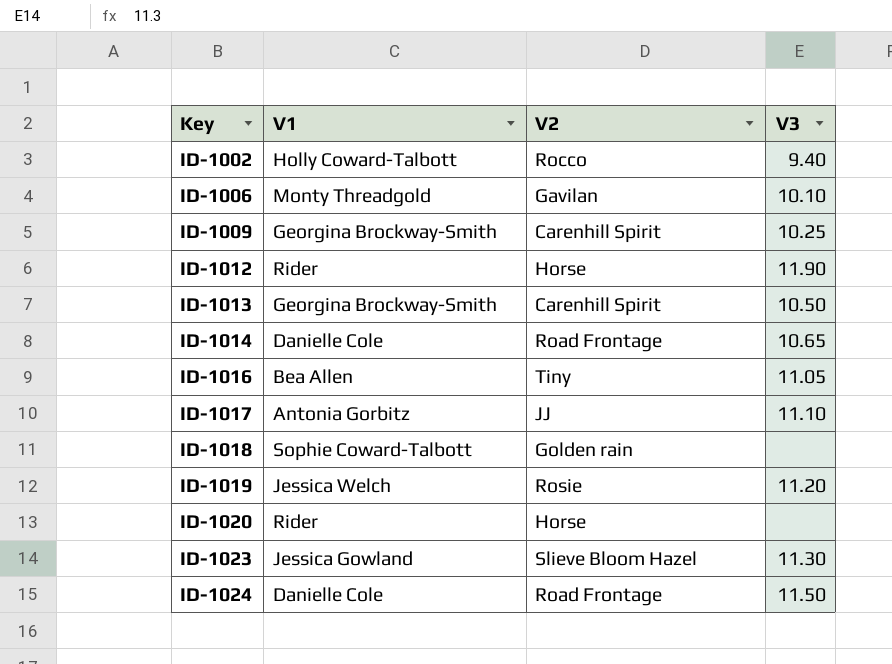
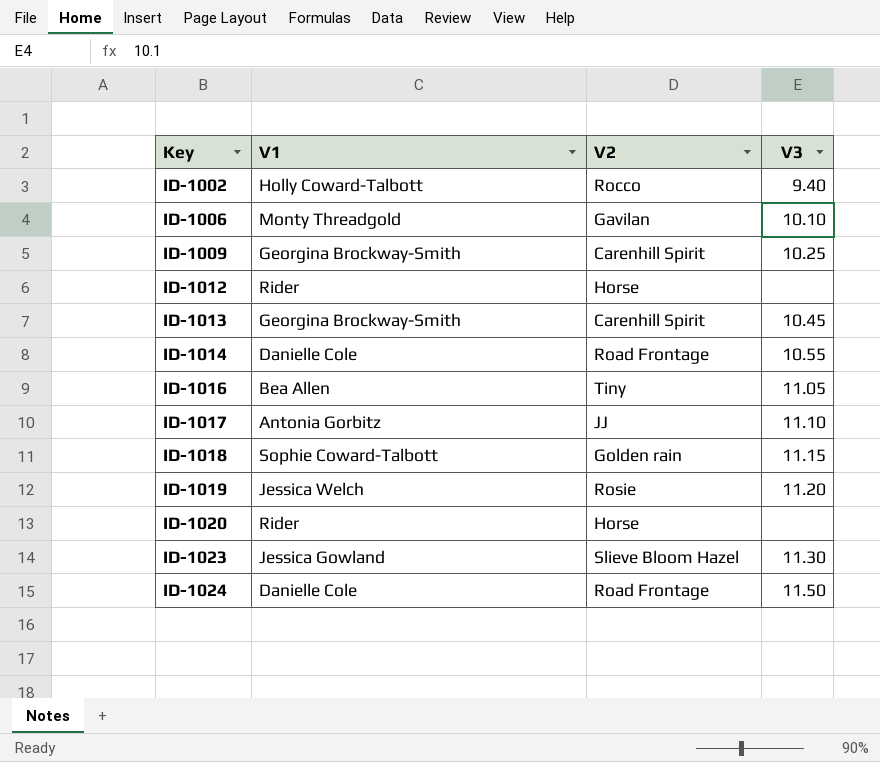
ID-1012 | V3: 11.90 -> none
ID-1013 | V3: 10.50 -> 10.45
ID-1014 | V3: 10.65 -> 10.55
ID-1018 | V3: none -> 11.15

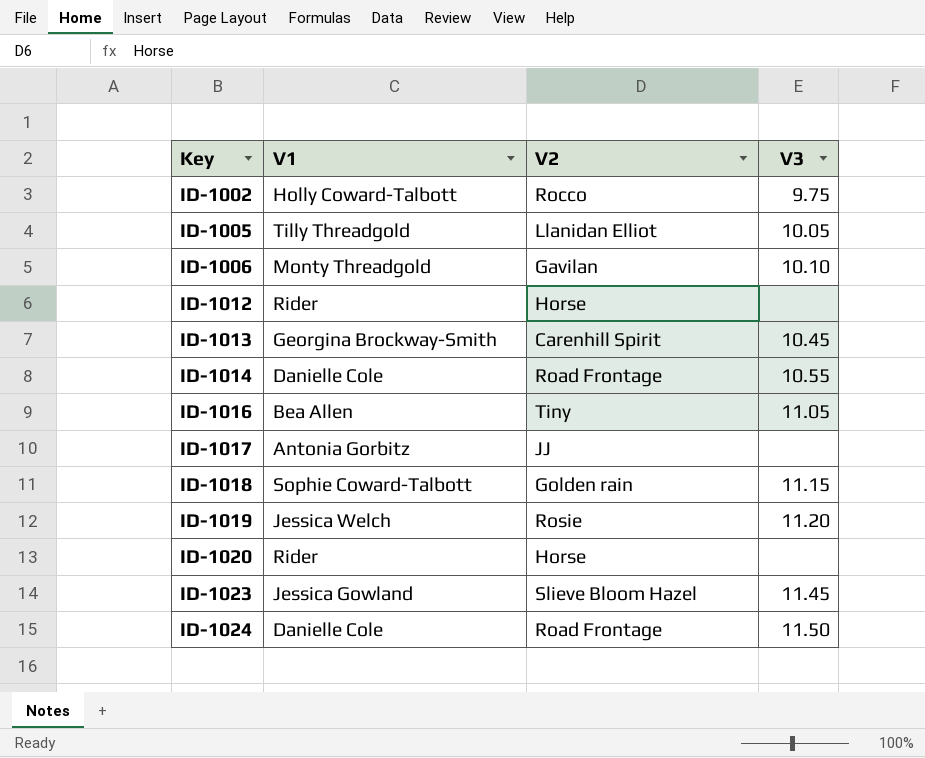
row ID-1009: Georgina Brockway-Smith | Carenhill Spirit | 10.25 -> none
ID-1002 | V3: 9.40 -> 9.75
row ID-1005: none -> Tilly Threadgold | Llanidan Elliot | 10.05
ID-1017 | V3: 11.10 -> none
ID-1023 | V3: 11.30 -> 11.45

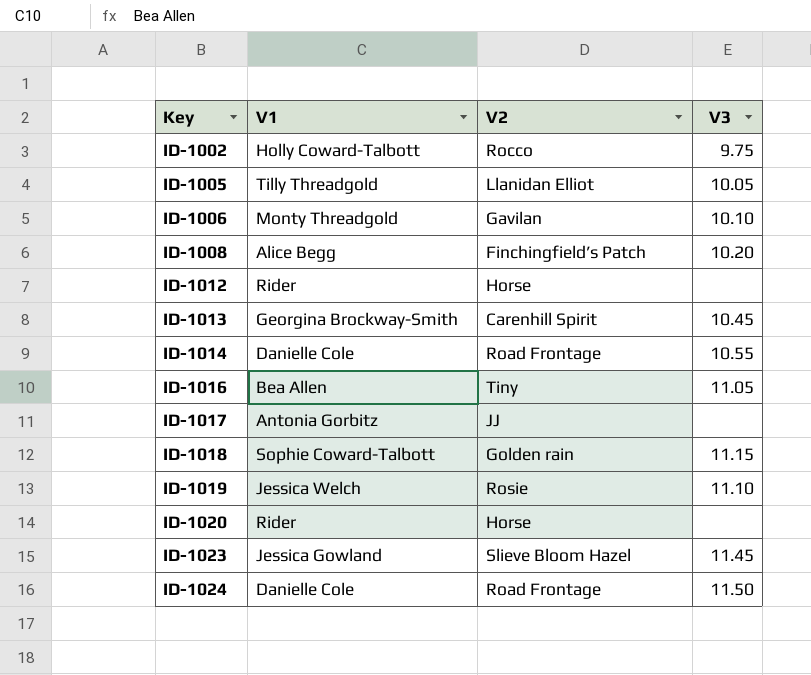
row ID-1008: none -> Alice Begg | Finchingfield’s Patch | 10.20
ID-1019 | V3: 11.20 -> 11.10

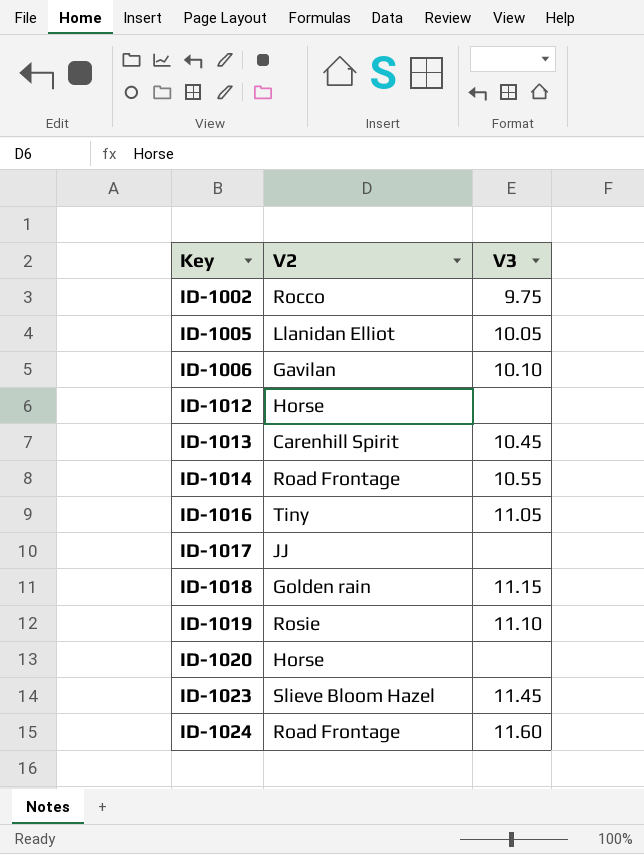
column V1 | position: 2 -> none
row ID-1008: Alice Begg | Finchingfield’s Patch | 10.20 -> none
ID-1024 | V3: 11.50 -> 11.60

